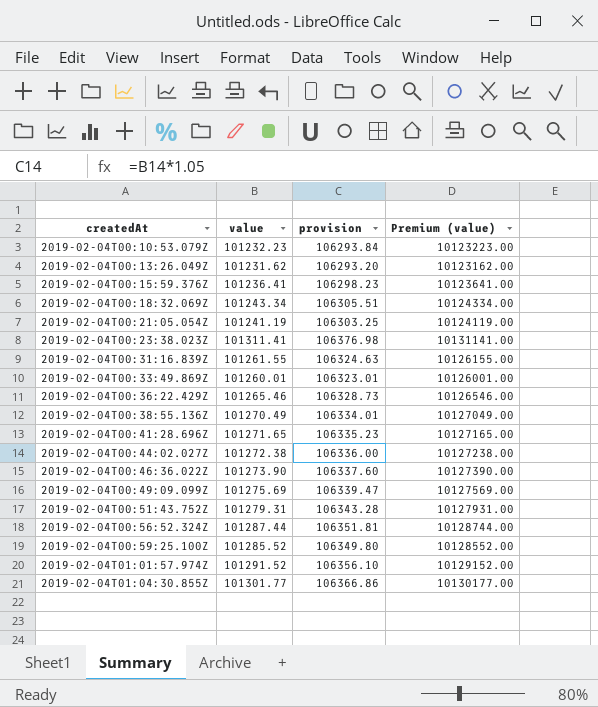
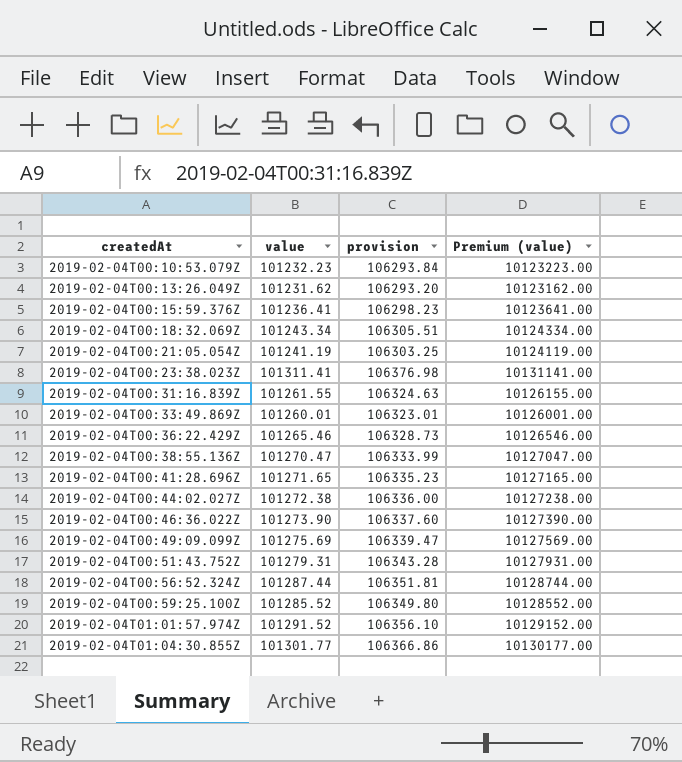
2019-02-04T00:38:55.136Z | value: 101270.49 -> 101270.47
2019-02-04T00:38:55.136Z | provision: 106334.01 -> 106333.99
2019-02-04T00:38:55.136Z | Premium (value): 10127049.00 -> 10127047.00

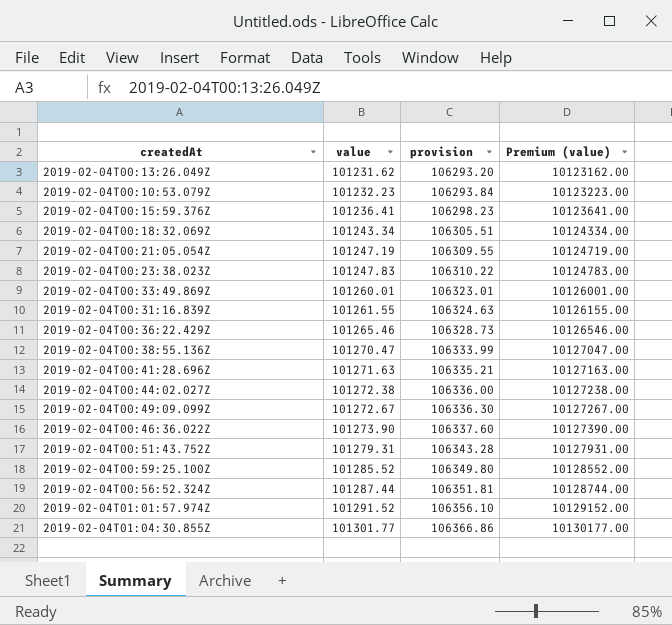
row order: createdAt ascending -> value ascending
2019-02-04T00:21:05.054Z | value: 101241.19 -> 101247.19
2019-02-04T00:21:05.054Z | provision: 106303.25 -> 106309.55
2019-02-04T00:21:05.054Z | Premium (value): 10124119.00 -> 10124719.00
2019-02-04T00:23:38.023Z | value: 101311.41 -> 101247.83
2019-02-04T00:23:38.023Z | provision: 106376.98 -> 106310.22
2019-02-04T00:23:38.023Z | Premium (value): 10131141.00 -> 10124783.00
2019-02-04T00:41:28.696Z | value: 101271.65 -> 101271.63
2019-02-04T00:41:28.696Z | provision: 106335.23 -> 106335.21
2019-02-04T00:41:28.696Z | Premium (value): 10127165.00 -> 10127163.00
2019-02-04T00:49:09.099Z | value: 101275.69 -> 101272.67
2019-02-04T00:49:09.099Z | provision: 106339.47 -> 106336.30
2019-02-04T00:49:09.099Z | Premium (value): 10127569.00 -> 10127267.00

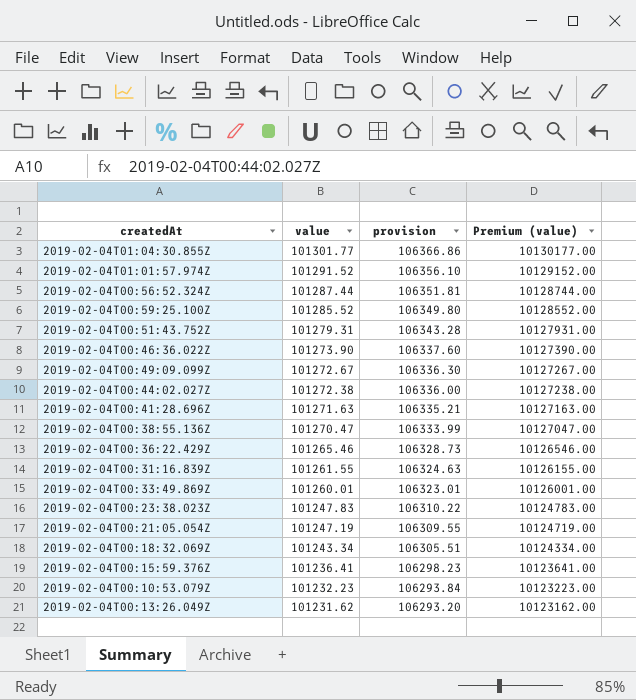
row order: value ascending -> value descending

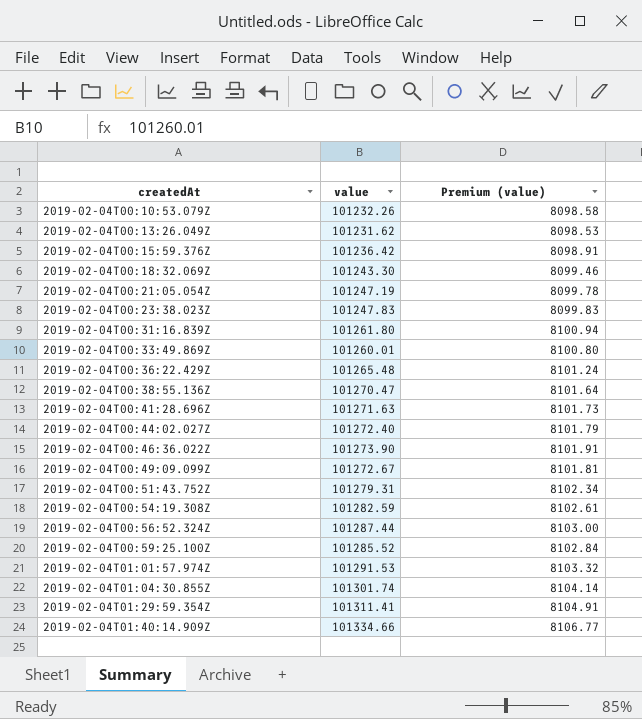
row order: value descending -> createdAt ascending
column provision | formula: [value] * 1.05 -> none
column Premium (value) | formula: [value] * 100 -> [value] * 0.08
2019-02-04T00:10:53.079Z | value: 101232.23 -> 101232.26
2019-02-04T00:15:59.376Z | value: 101236.41 -> 101236.42
2019-02-04T00:18:32.069Z | value: 101243.34 -> 101243.30
2019-02-04T00:31:16.839Z | value: 101261.55 -> 101261.80
2019-02-04T00:36:22.429Z | value: 101265.46 -> 101265.48
2019-02-04T00:44:02.027Z | value: 101272.38 -> 101272.40
row 2019-02-04T00:54:19.308Z: none -> 101282.59 | 8102.61
2019-02-04T01:01:57.974Z | value: 101291.52 -> 101291.53
2019-02-04T01:04:30.855Z | value: 101301.77 -> 101301.74
row 2019-02-04T01:29:59.354Z: none -> 101311.41 | 8104.91
row 2019-02-04T01:40:14.909Z: none -> 101334.66 | 8106.77

